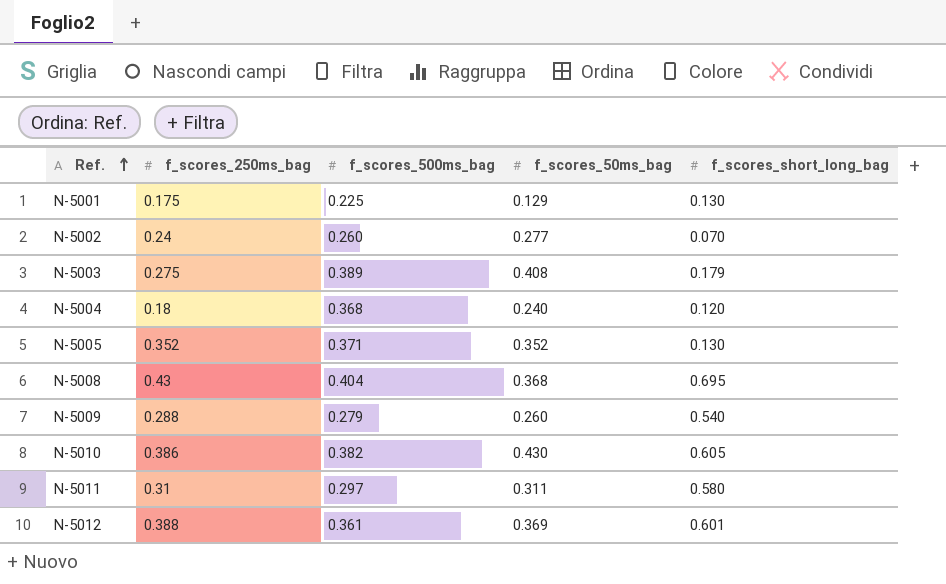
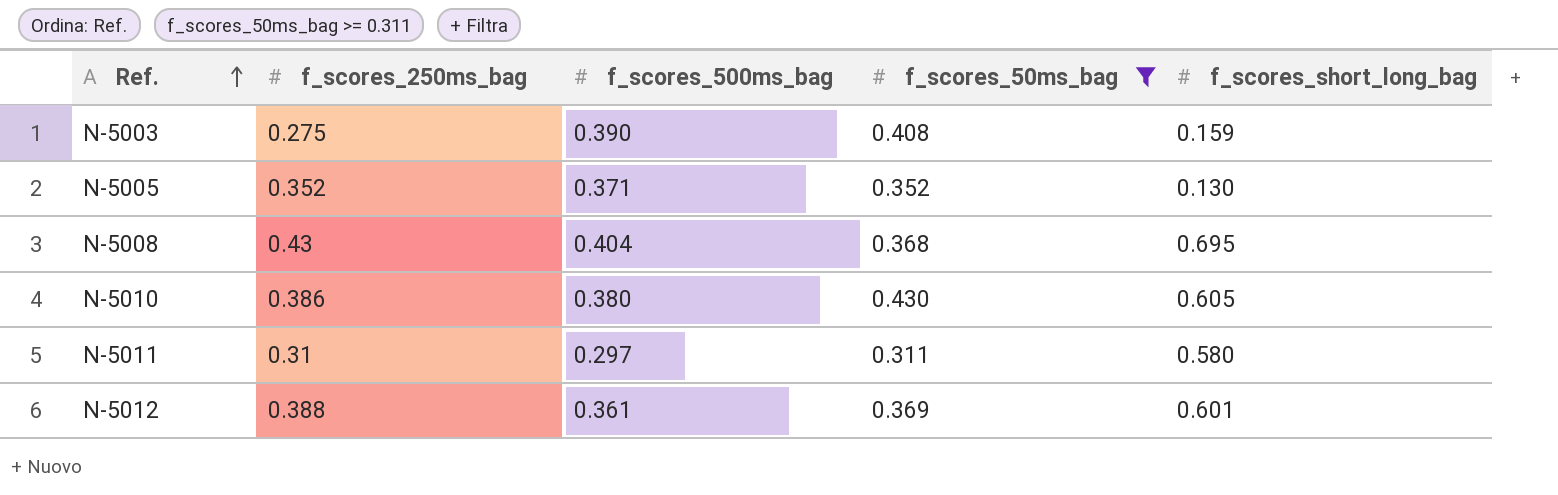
filter: none -> f_scores_50ms_bag >= 0.311
N-5003 | f_scores_500ms_bag: 0.389 -> 0.390
N-5003 | f_scores_short_long_bag: 0.179 -> 0.159
N-5010 | f_scores_500ms_bag: 0.382 -> 0.380

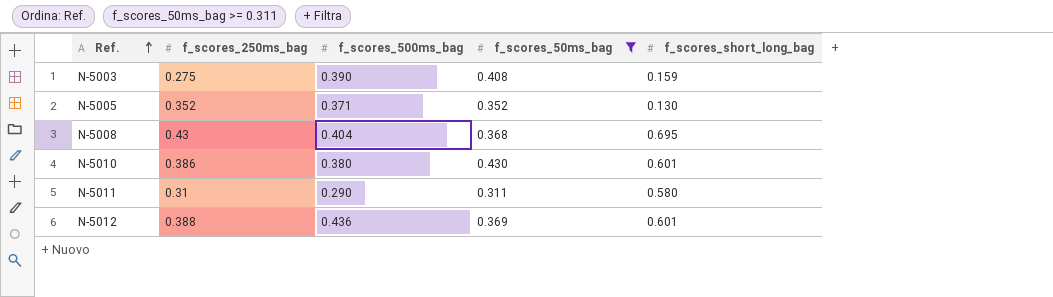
N-5010 | f_scores_short_long_bag: 0.605 -> 0.601
N-5011 | f_scores_500ms_bag: 0.297 -> 0.290
N-5012 | f_scores_500ms_bag: 0.361 -> 0.436

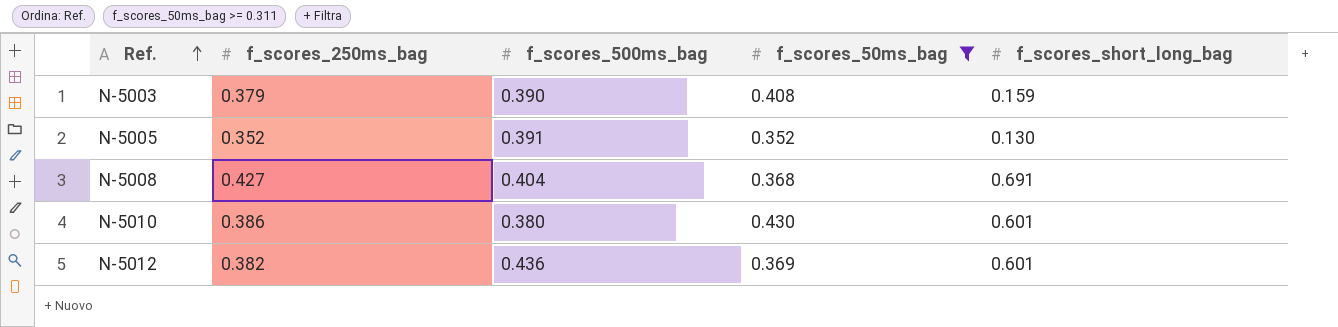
row N-5011: 0.31 | 0.290 | 0.311 | 0.580 -> none
N-5003 | f_scores_250ms_bag: 0.275 -> 0.379
N-5005 | f_scores_500ms_bag: 0.371 -> 0.391
N-5008 | f_scores_250ms_bag: 0.43 -> 0.427
N-5008 | f_scores_short_long_bag: 0.695 -> 0.691
N-5012 | f_scores_250ms_bag: 0.388 -> 0.382

